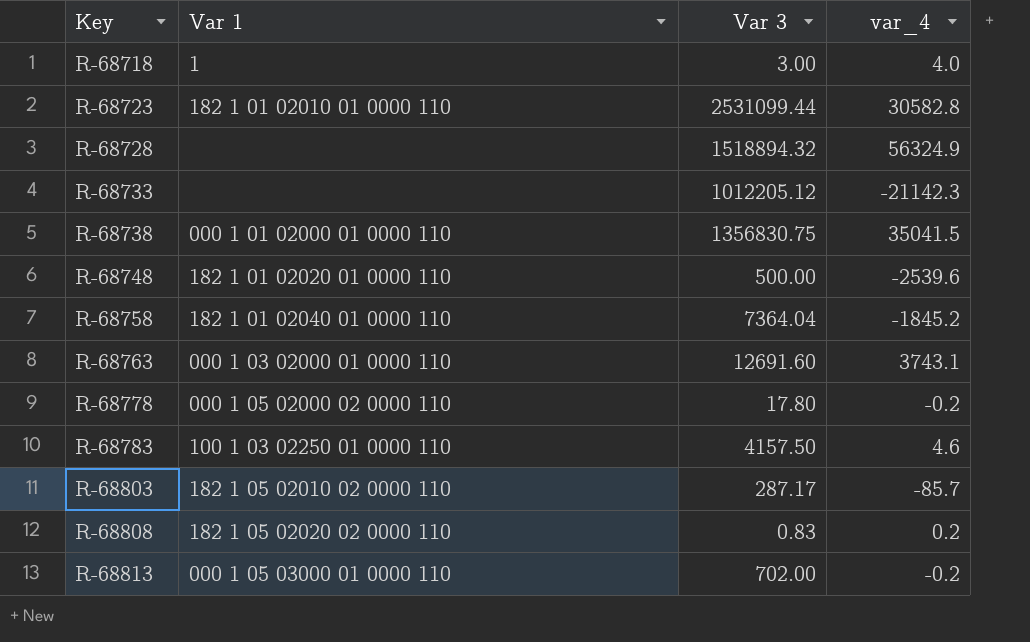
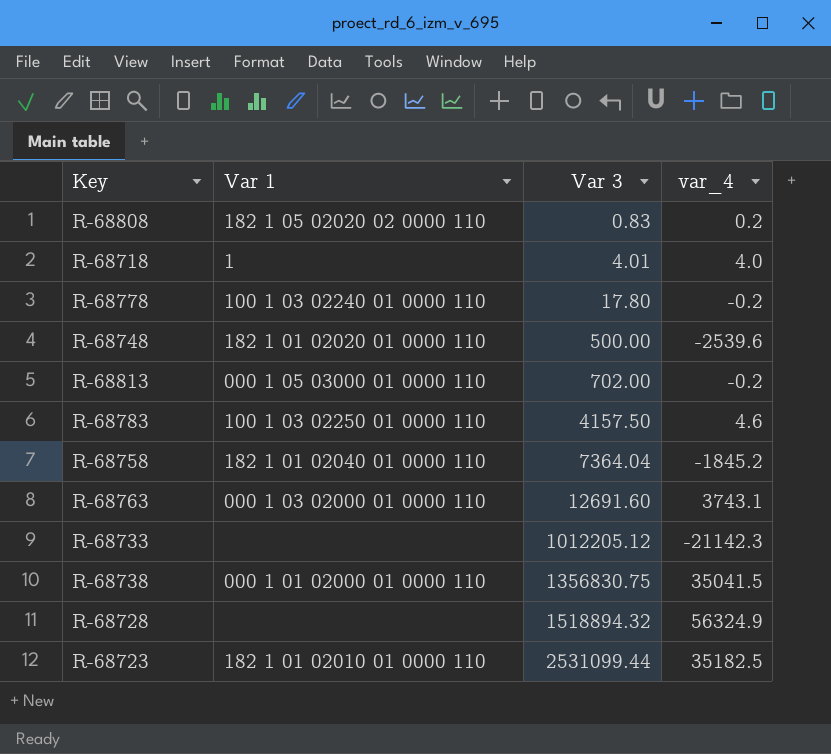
row order: Key ascending -> Var 3 ascending
row R-68803: 182 1 05 02010 02 0000 110 | 287.17 | -85.7 -> none
R-68718 | Var 3: 3.00 -> 4.01
R-68778 | Var 1: 000 1 05 02000 02 0000 110 -> 100 1 03 02240 01 0000 110
R-68723 | var_4: 30582.8 -> 35182.5

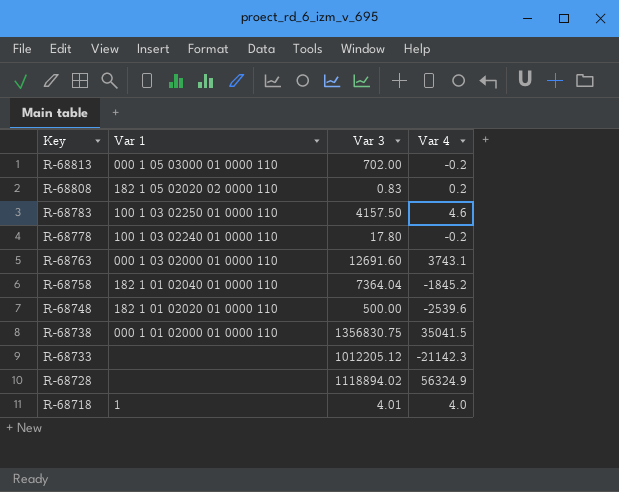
row order: Var 3 ascending -> Key descending
column name: var_4 -> Var 4
row R-68723: 182 1 01 02010 01 0000 110 | 2531099.44 | 35182.5 -> none
R-68728 | Var 3: 1518894.32 -> 1118894.02

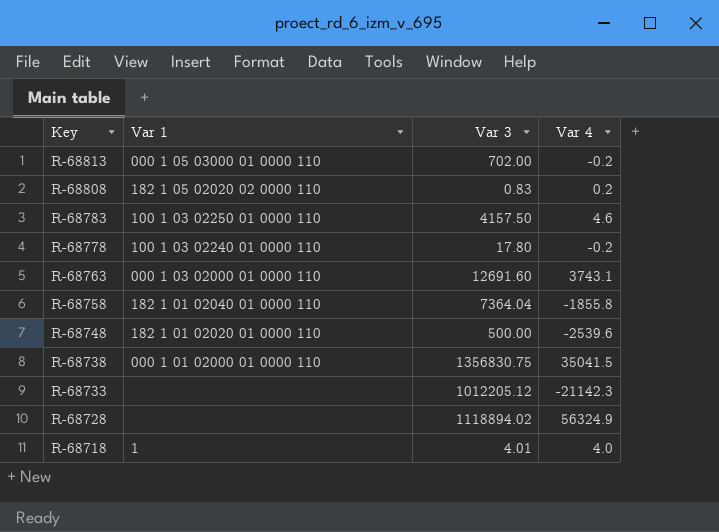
R-68758 | Var 4: -1845.2 -> -1855.8

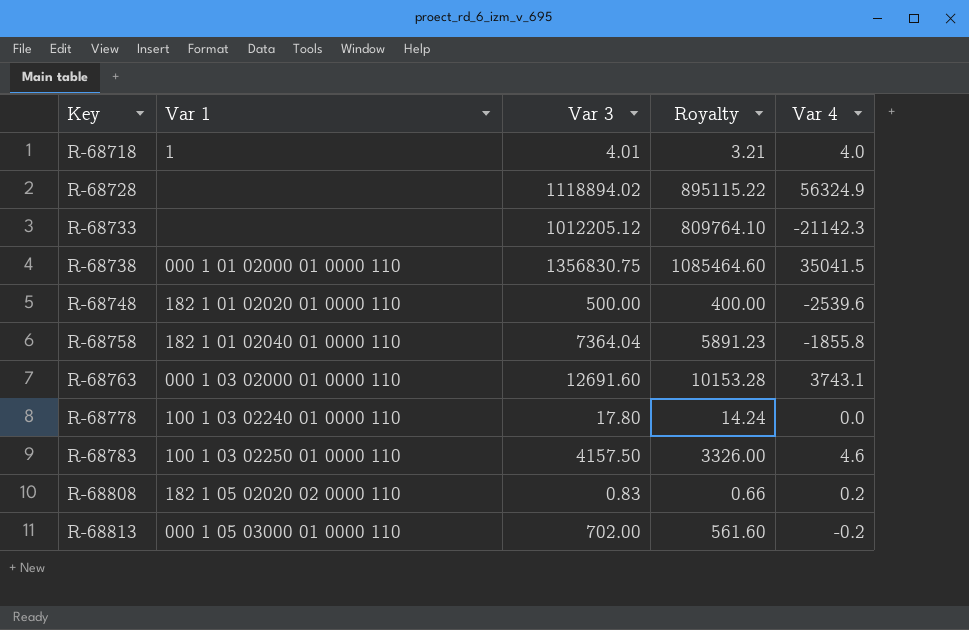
row order: Key descending -> Key ascending
column Royalty | formula: none -> [Var 3] * 0.8
R-68778 | Var 4: -0.2 -> 0.0

